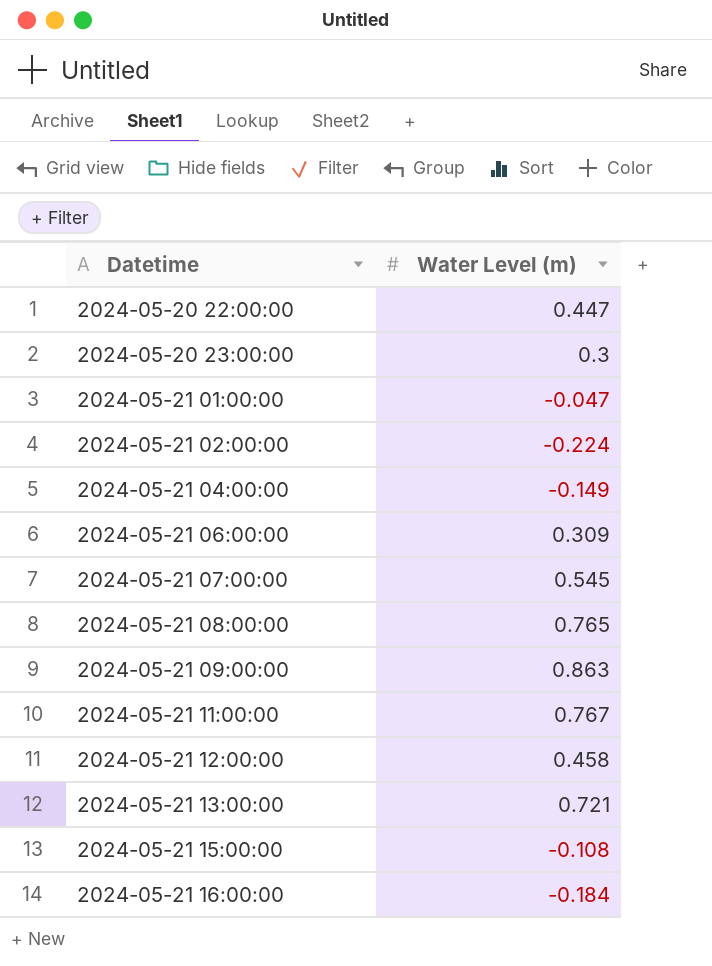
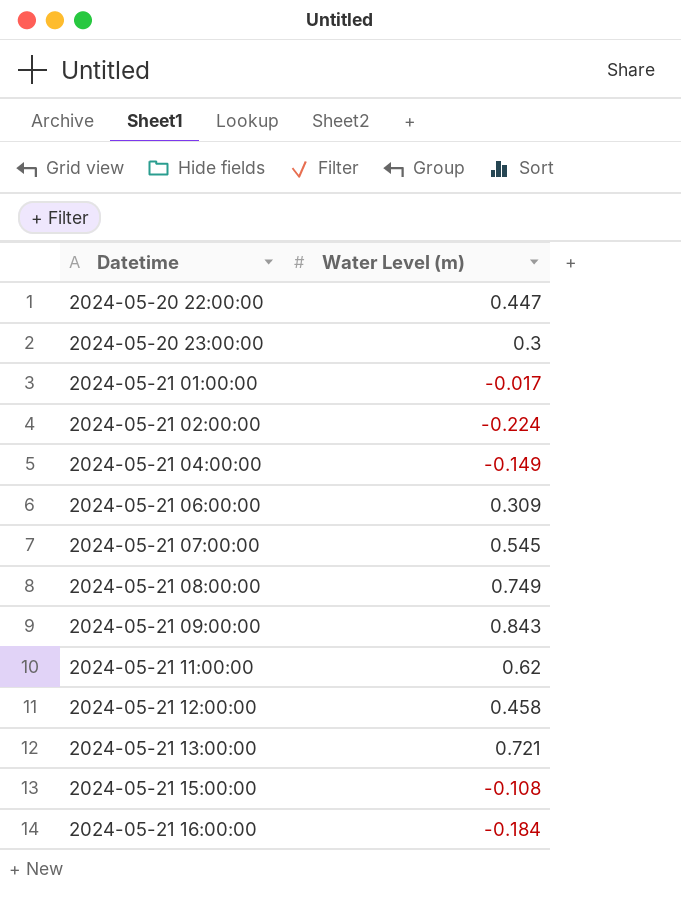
2024-05-21 01:00:00 | Water Level (m): -0.047 -> -0.017
2024-05-21 08:00:00 | Water Level (m): 0.765 -> 0.749
2024-05-21 09:00:00 | Water Level (m): 0.863 -> 0.843
2024-05-21 11:00:00 | Water Level (m): 0.767 -> 0.62

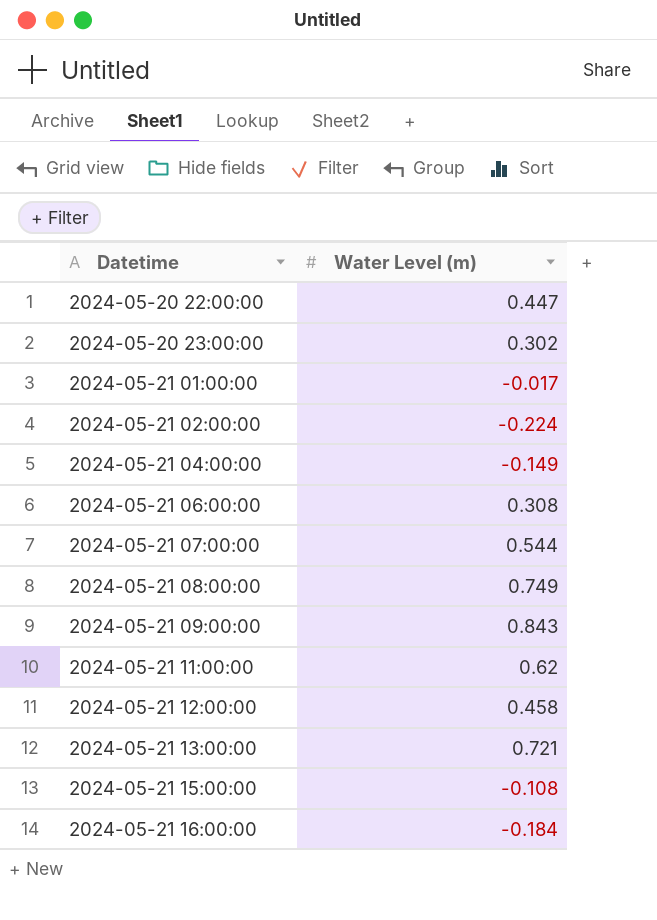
2024-05-20 23:00:00 | Water Level (m): 0.3 -> 0.302
2024-05-21 06:00:00 | Water Level (m): 0.309 -> 0.308
2024-05-21 07:00:00 | Water Level (m): 0.545 -> 0.544

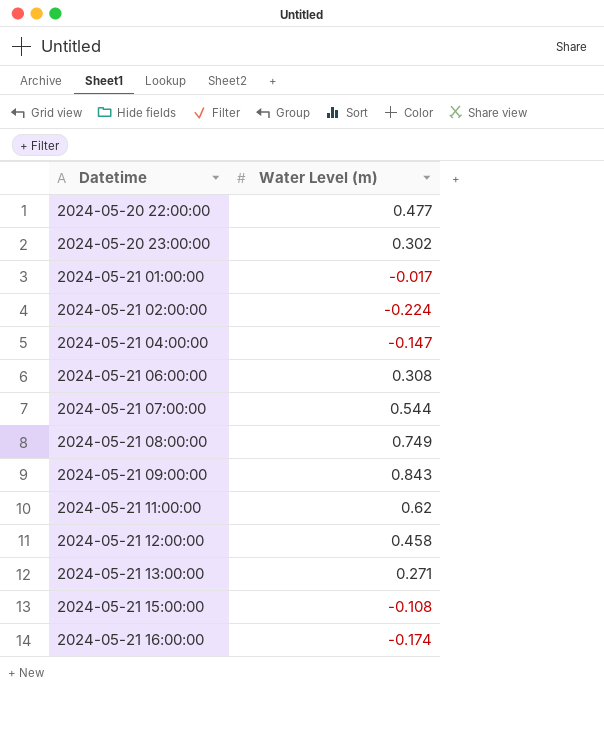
2024-05-20 22:00:00 | Water Level (m): 0.447 -> 0.477
2024-05-21 04:00:00 | Water Level (m): -0.149 -> -0.147
2024-05-21 13:00:00 | Water Level (m): 0.721 -> 0.271
2024-05-21 16:00:00 | Water Level (m): -0.184 -> -0.174

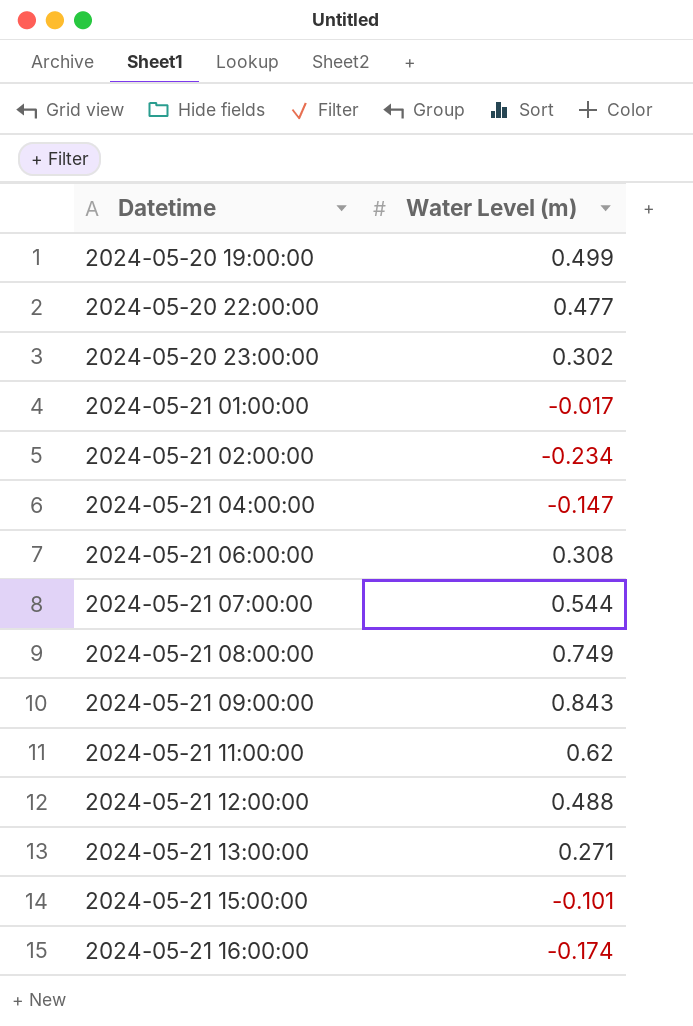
row 2024-05-20 19:00:00: none -> 0.499
2024-05-21 02:00:00 | Water Level (m): -0.224 -> -0.234
2024-05-21 12:00:00 | Water Level (m): 0.458 -> 0.488
2024-05-21 15:00:00 | Water Level (m): -0.108 -> -0.101

